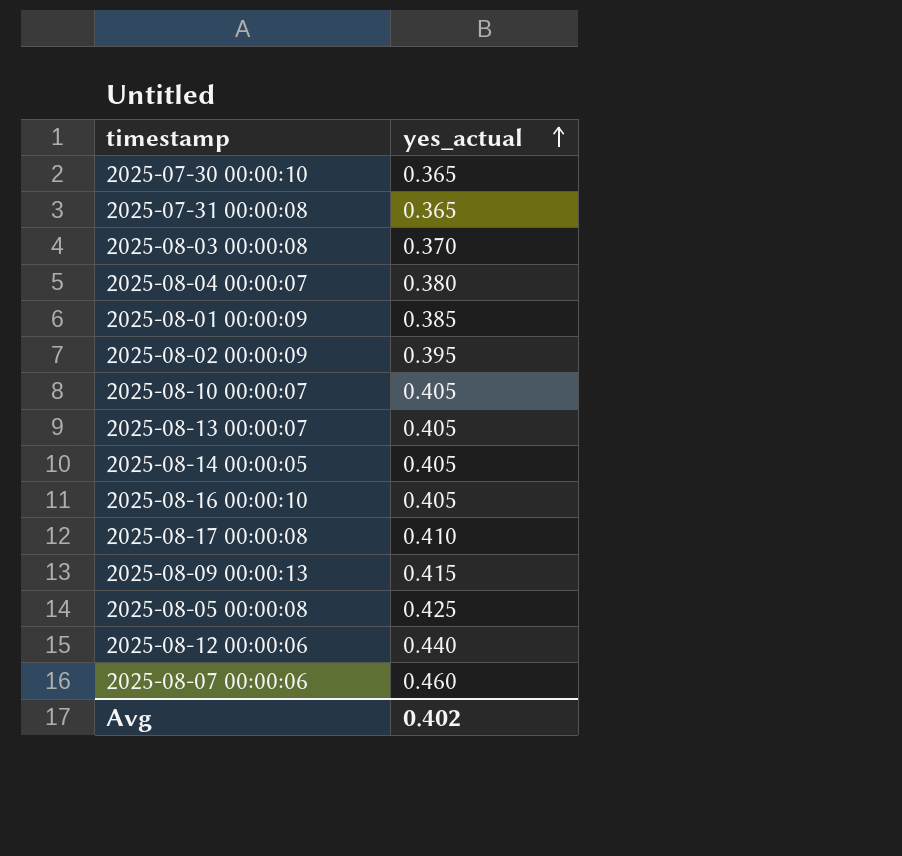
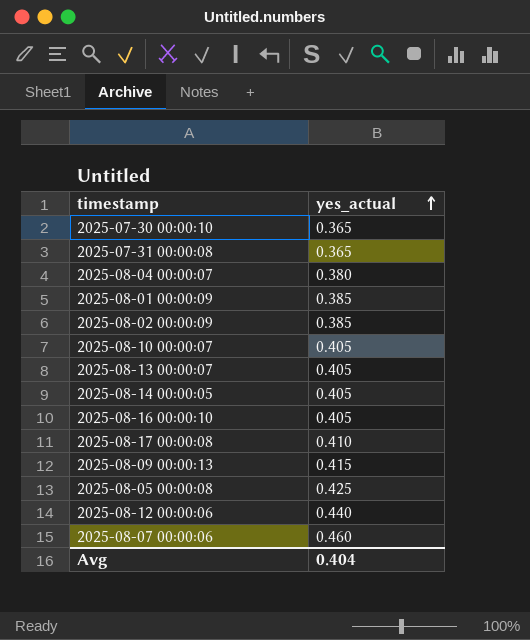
row 2025-08-03 00:00:08: 0.370 -> none
2025-08-02 00:00:09 | yes_actual: 0.395 -> 0.385
Avg | yes_actual: 0.402 -> 0.404

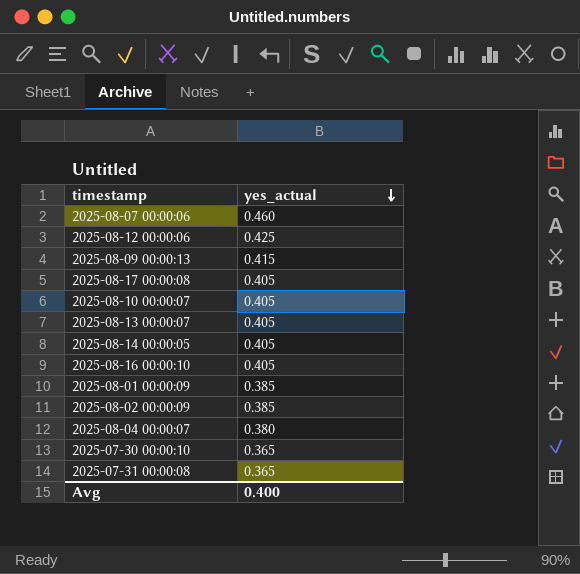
row order: yes_actual ascending -> yes_actual descending
row 2025-08-05 00:00:08: 0.425 -> none
2025-08-12 00:00:06 | yes_actual: 0.440 -> 0.425
2025-08-17 00:00:08 | yes_actual: 0.410 -> 0.405
Avg | yes_actual: 0.404 -> 0.400

